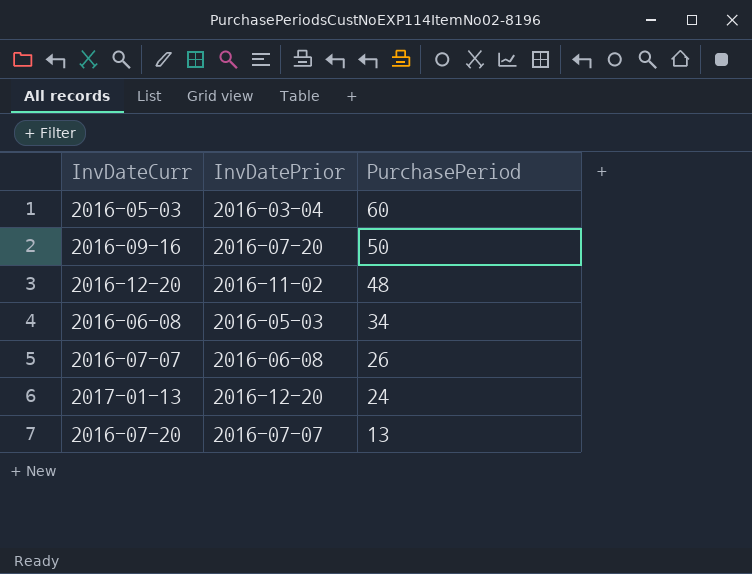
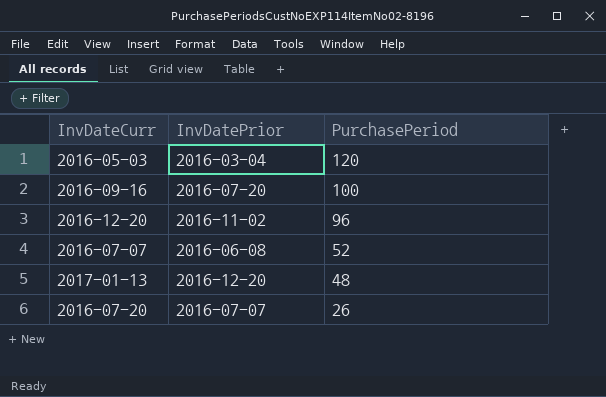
row 2016-06-08: 2016-05-03 | 34 -> none
2016-05-03 | PurchasePeriod: 60 -> 120
2016-09-16 | PurchasePeriod: 50 -> 100
2016-12-20 | PurchasePeriod: 48 -> 96
2016-07-07 | PurchasePeriod: 26 -> 52
2017-01-13 | PurchasePeriod: 24 -> 48
2016-07-20 | PurchasePeriod: 13 -> 26

